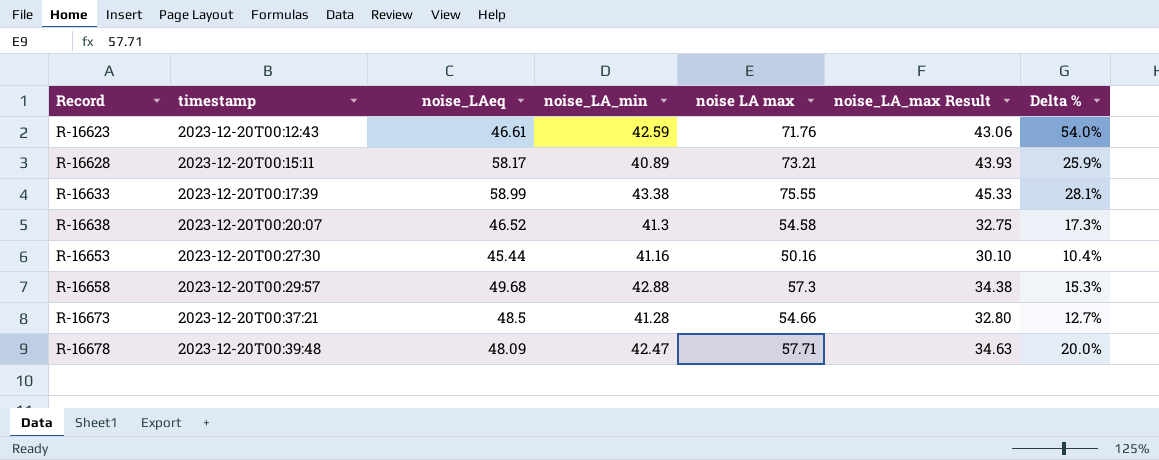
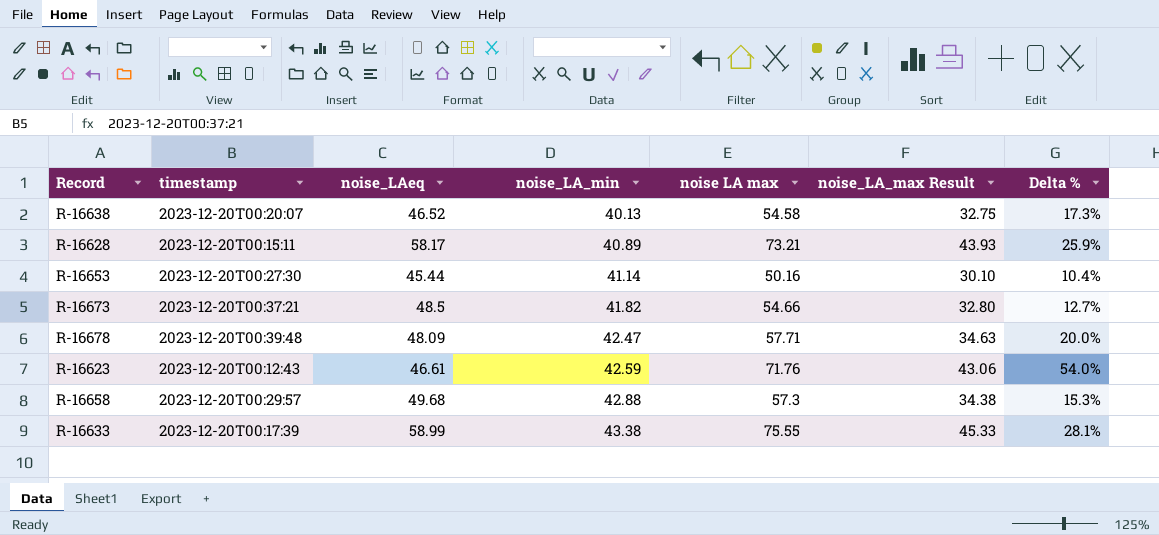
row order: Record ascending -> noise_LA_min ascending
R-16638 | noise_LA_min: 41.3 -> 40.13
R-16653 | noise_LA_min: 41.16 -> 41.14
R-16673 | noise_LA_min: 41.28 -> 41.82

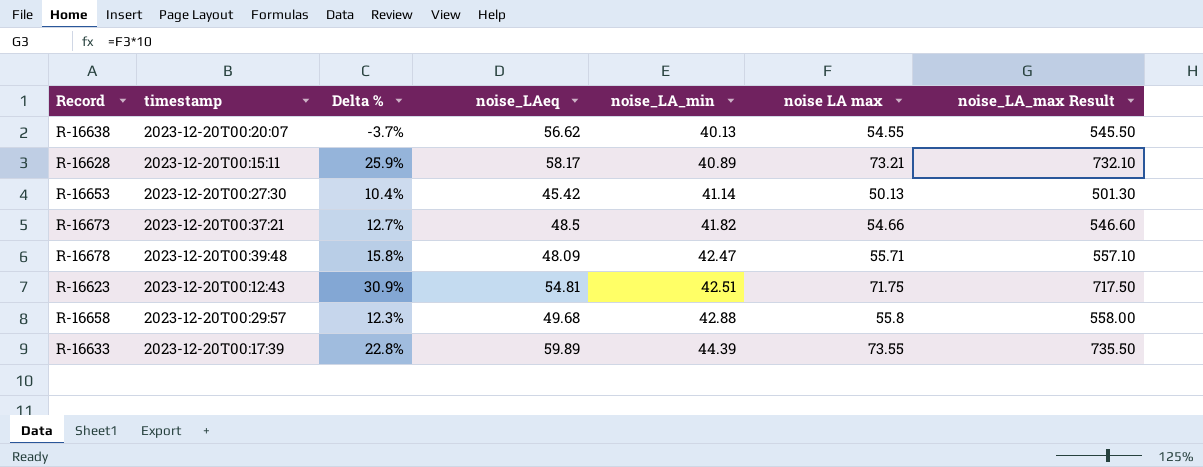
column Delta % | position: 7 -> 3
column noise_LA_max Result | formula: [noise LA max] * 0.6 -> [noise LA max] * 10
R-16638 | Delta %: 17.3% -> -3.7%
R-16638 | noise_LAeq: 46.52 -> 56.62
R-16638 | noise LA max: 54.58 -> 54.55
R-16653 | noise_LAeq: 45.44 -> 45.42
R-16653 | noise LA max: 50.16 -> 50.13
R-16678 | Delta %: 20.0% -> 15.8%
R-16678 | noise LA max: 57.71 -> 55.71
R-16623 | Delta %: 54.0% -> 30.9%
R-16623 | noise_LAeq: 46.61 -> 54.81
R-16623 | noise_LA_min: 42.59 -> 42.51
R-16623 | noise LA max: 71.76 -> 71.75
R-16658 | Delta %: 15.3% -> 12.3%
R-16658 | noise LA max: 57.3 -> 55.8
R-16633 | Delta %: 28.1% -> 22.8%
R-16633 | noise_LAeq: 58.99 -> 59.89
R-16633 | noise_LA_min: 43.38 -> 44.39
R-16633 | noise LA max: 75.55 -> 73.55

